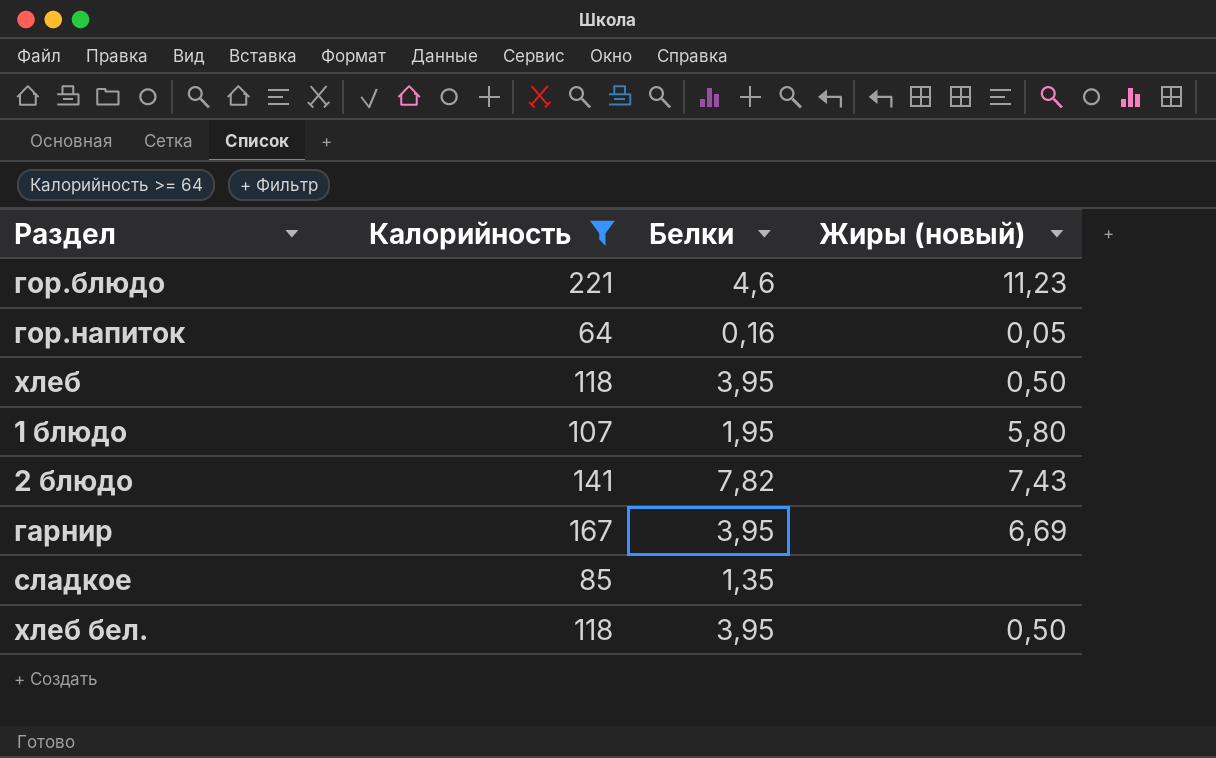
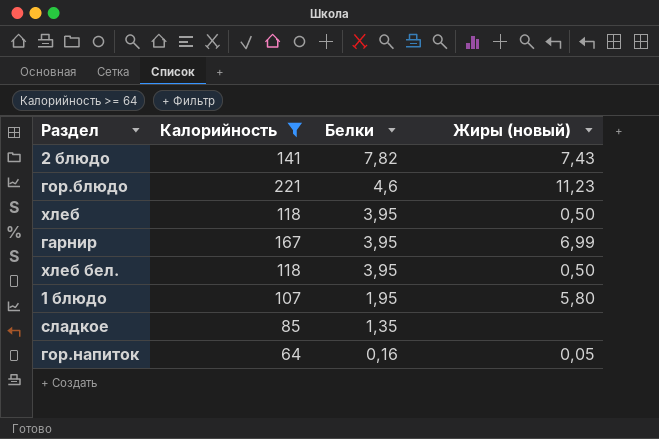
row order: none -> Белки descending
гарнир | Жиры (новый): 6,69 -> 6,99

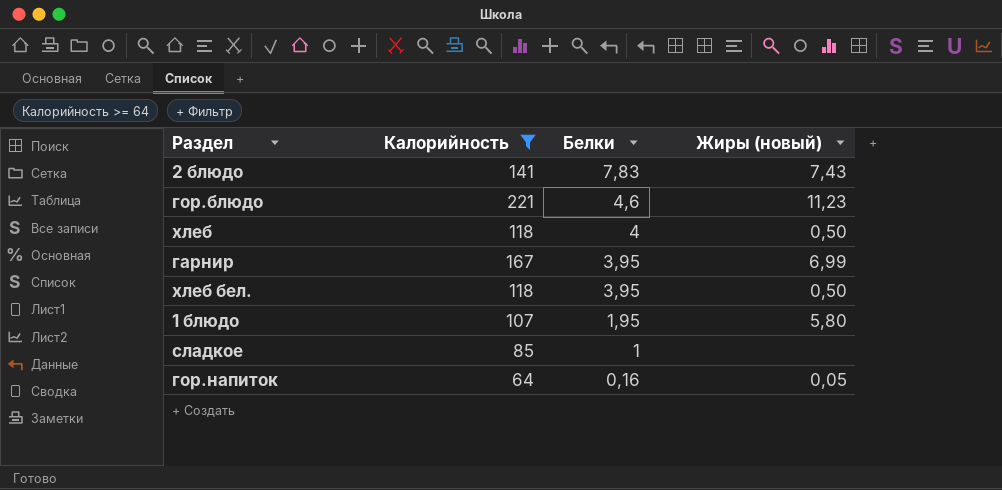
2 блюдо | Белки: 7,82 -> 7,83
хлеб | Белки: 3,95 -> 4
сладкое | Белки: 1,35 -> 1

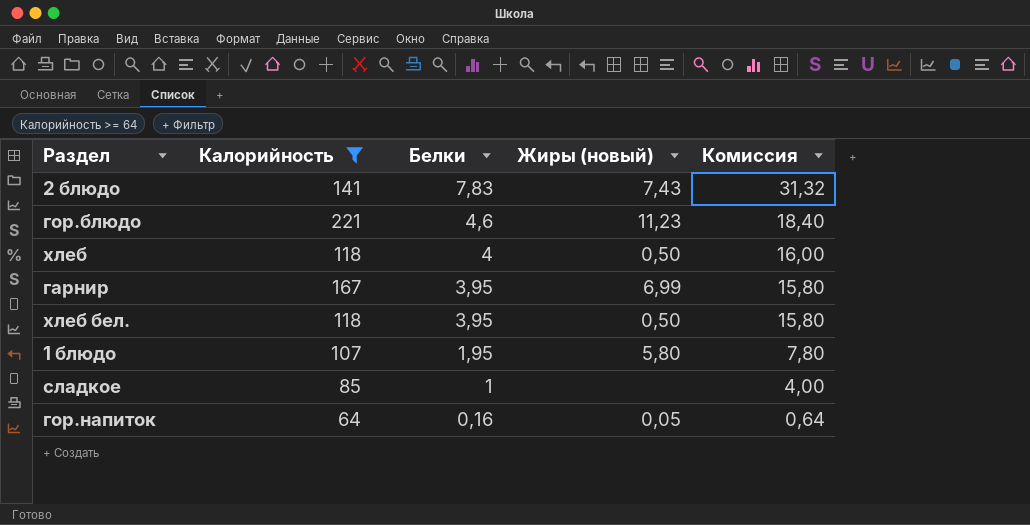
column Комиссия | formula: none -> [Белки] * 4

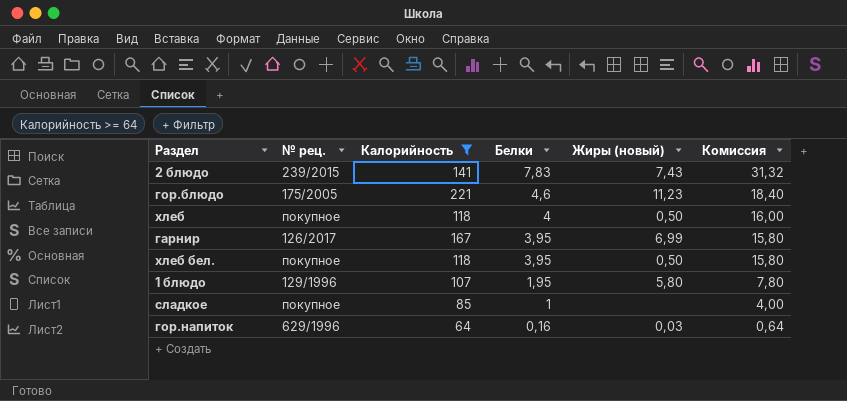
column № рец. | position: none -> 2
гор.напиток | Жиры (новый): 0,05 -> 0,03

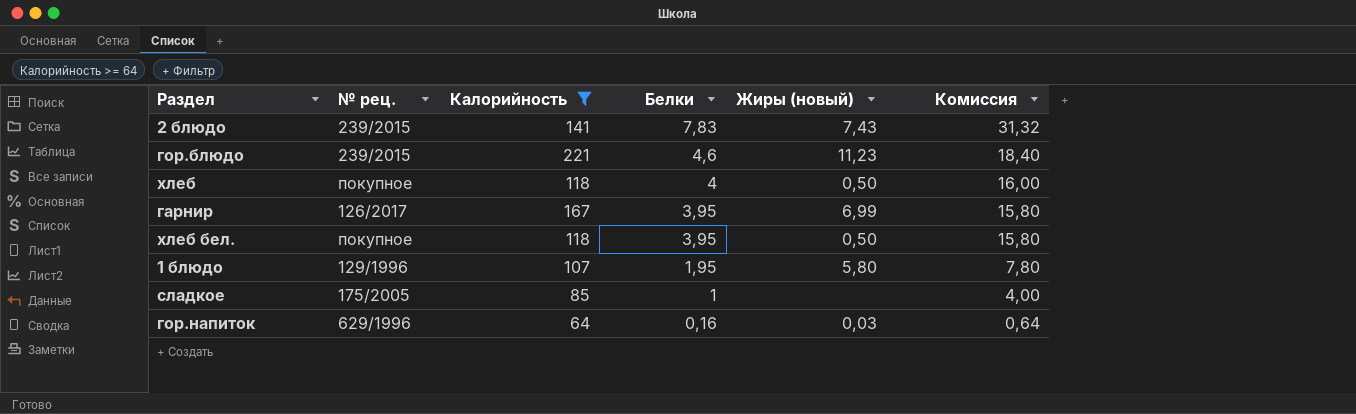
гор.блюдо | № рец.: 175/2005 -> 239/2015
сладкое | № рец.: покупное -> 175/2005

